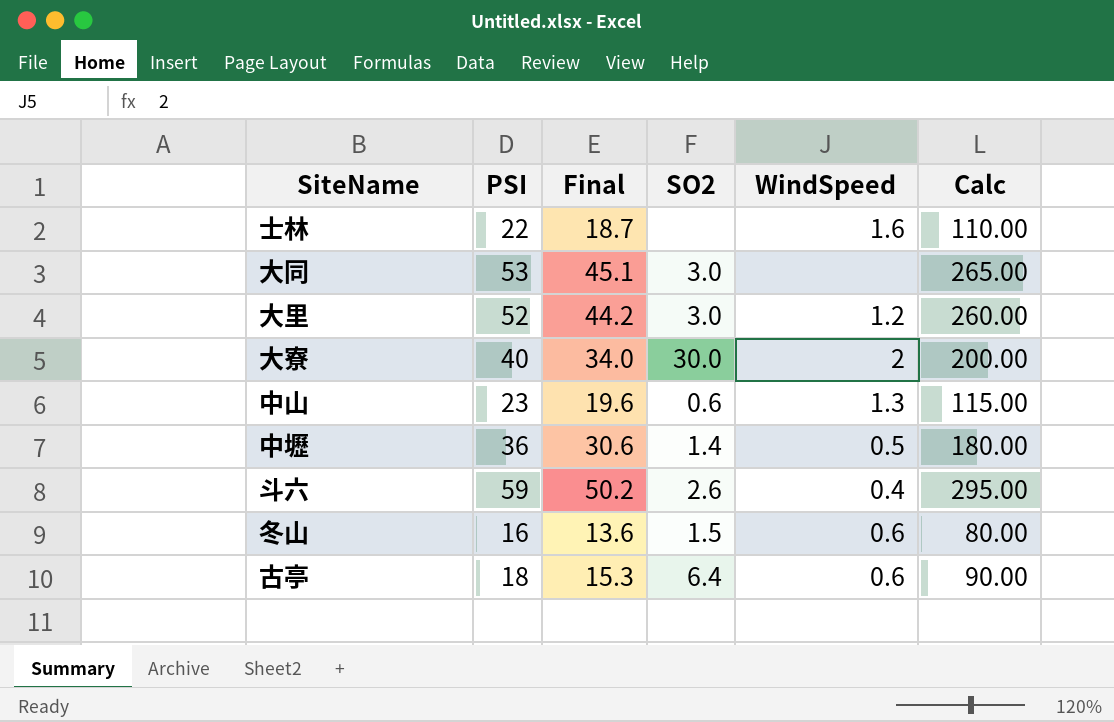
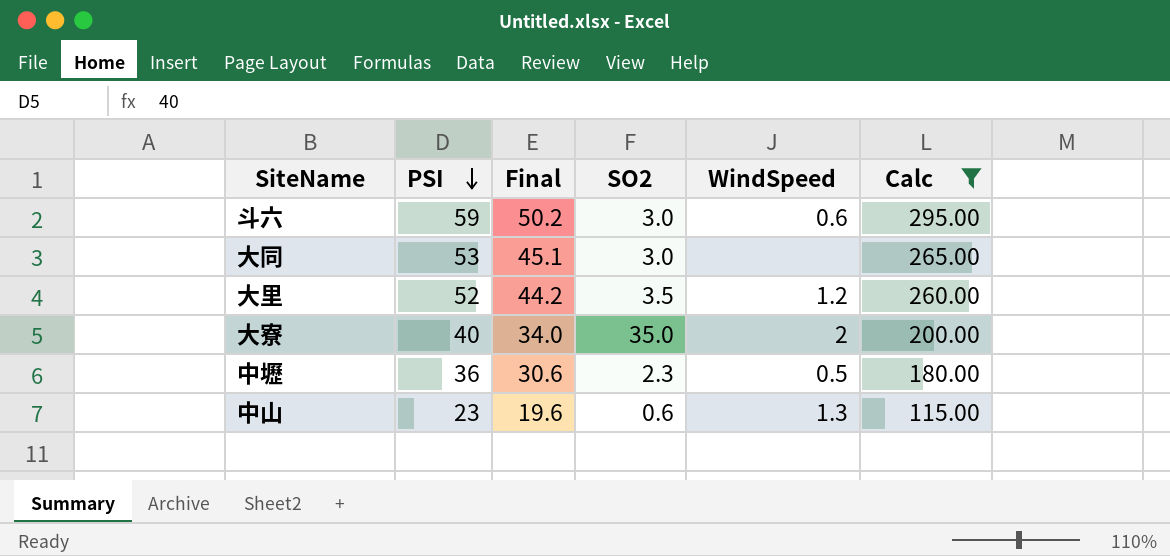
filter: none -> Calc >= 115.00
row order: none -> PSI descending
斗六 | SO2: 2.6 -> 3.0
斗六 | WindSpeed: 0.4 -> 0.6
大里 | SO2: 3.0 -> 3.5
大寮 | SO2: 30.0 -> 35.0
中壢 | SO2: 1.4 -> 2.3

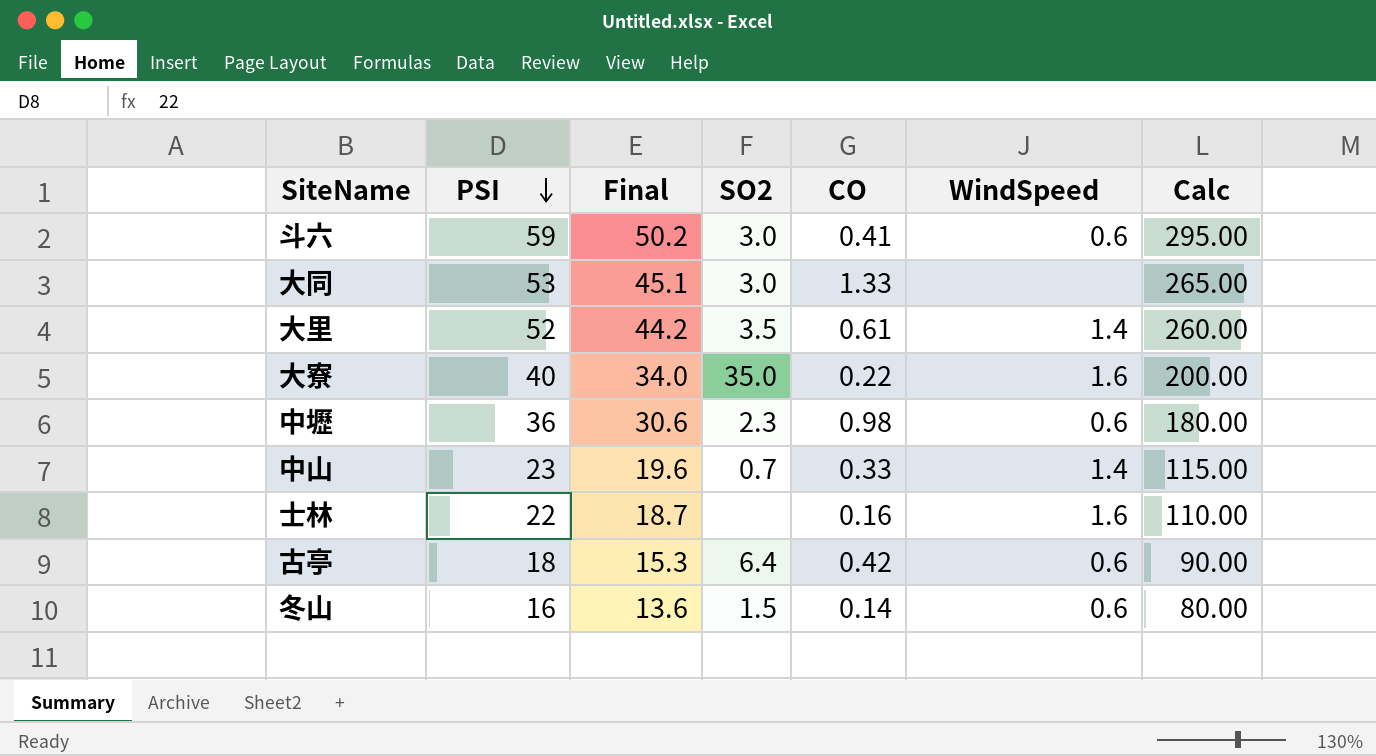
filter: Calc >= 115.00 -> none
column CO | position: none -> 5
大里 | WindSpeed: 1.2 -> 1.4
大寮 | WindSpeed: 2 -> 1.6
中壢 | WindSpeed: 0.5 -> 0.6
中山 | SO2: 0.6 -> 0.7
中山 | WindSpeed: 1.3 -> 1.4

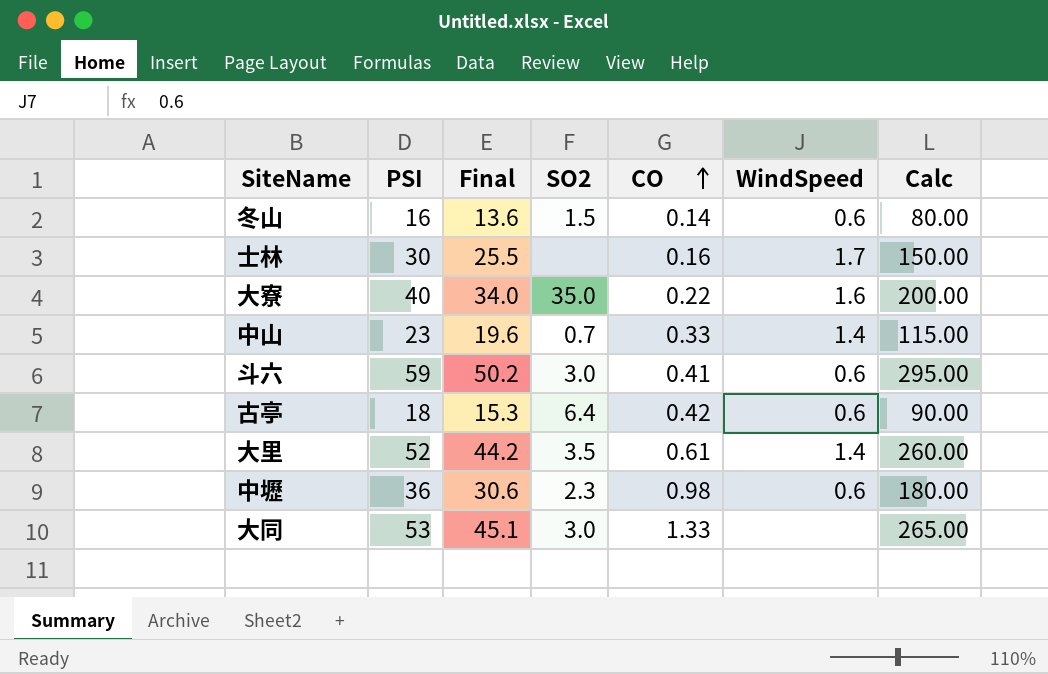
row order: PSI descending -> CO ascending
士林 | PSI: 22 -> 30
士林 | Final: 18.7 -> 25.5
士林 | WindSpeed: 1.6 -> 1.7
士林 | Calc: 110.00 -> 150.00

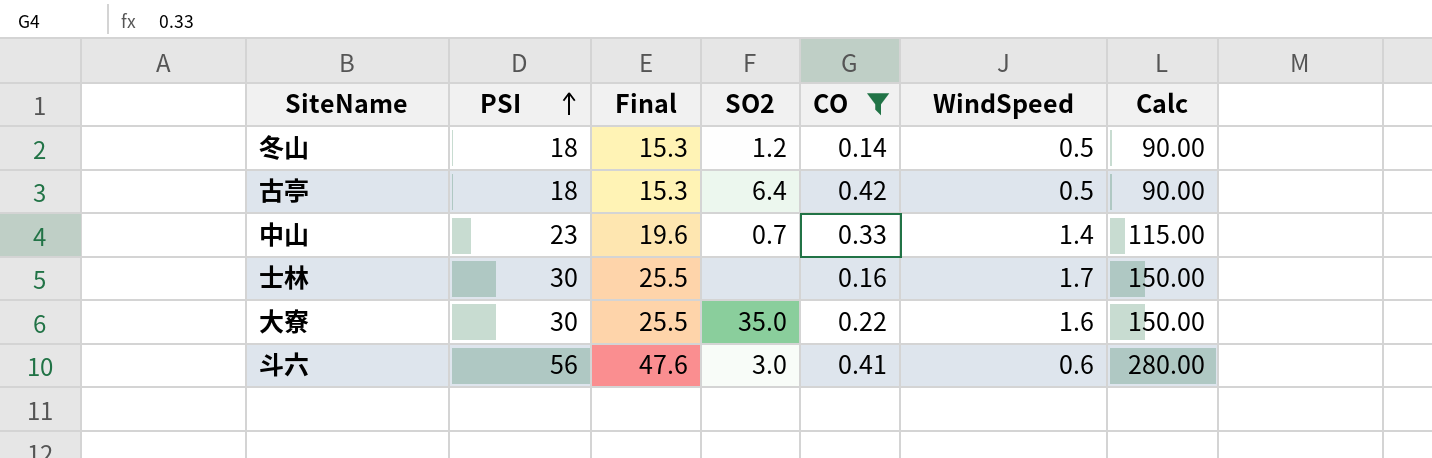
filter: none -> CO <= 0.42
row order: CO ascending -> PSI ascending
冬山 | PSI: 16 -> 18
冬山 | Final: 13.6 -> 15.3
冬山 | SO2: 1.5 -> 1.2
冬山 | WindSpeed: 0.6 -> 0.5
冬山 | Calc: 80.00 -> 90.00
古亭 | WindSpeed: 0.6 -> 0.5
大寮 | PSI: 40 -> 30
大寮 | Final: 34.0 -> 25.5
大寮 | Calc: 200.00 -> 150.00
斗六 | PSI: 59 -> 56
斗六 | Final: 50.2 -> 47.6
斗六 | Calc: 295.00 -> 280.00

